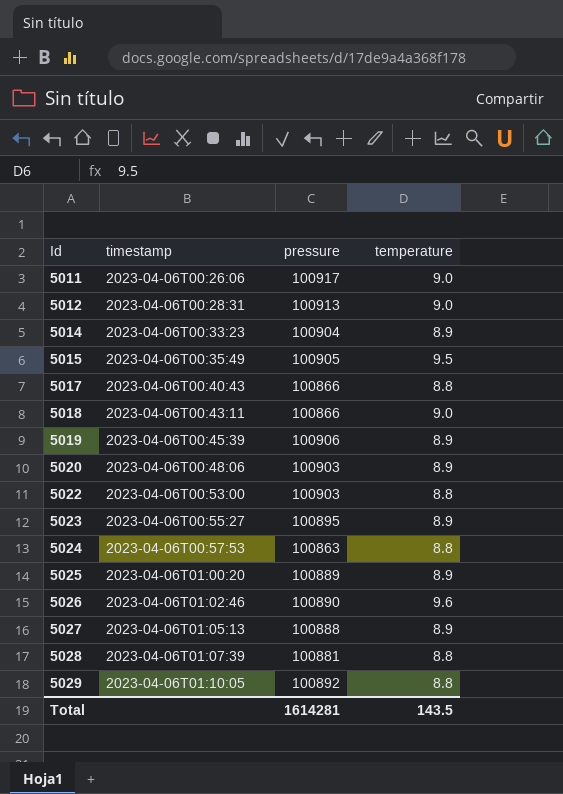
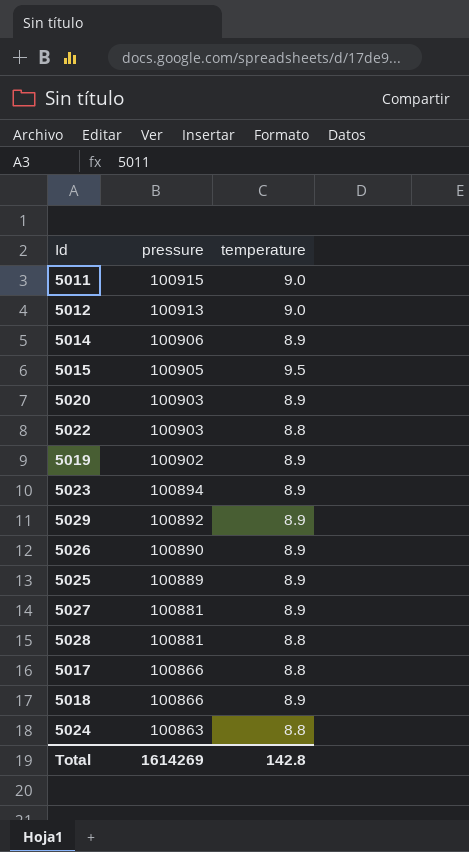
row order: Id ascending -> pressure descending
column timestamp | position: 2 -> none
5011 | pressure: 100917 -> 100915
5014 | pressure: 100904 -> 100906
5019 | pressure: 100906 -> 100902
5023 | pressure: 100895 -> 100894
5029 | temperature: 8.8 -> 8.9
5026 | temperature: 9.6 -> 8.9
5027 | pressure: 100888 -> 100881
5018 | temperature: 9.0 -> 8.9
Total | pressure: 1614281 -> 1614269
Total | temperature: 143.5 -> 142.8

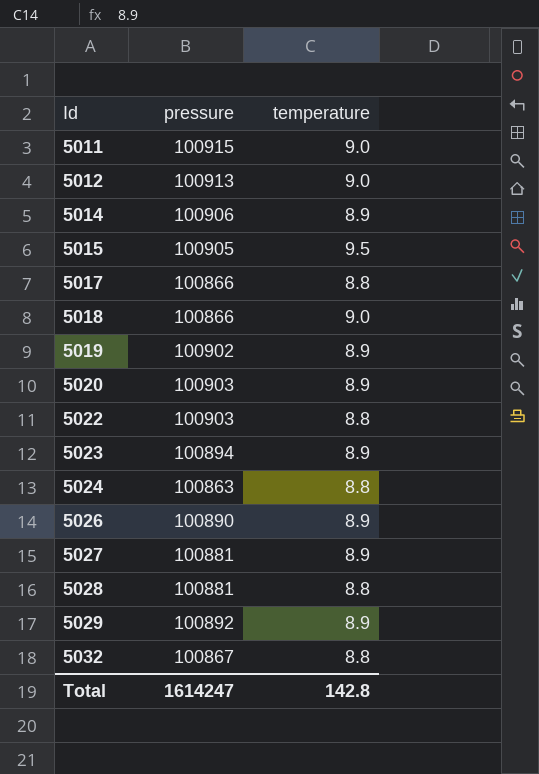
row order: pressure descending -> Id ascending
row 5025: 100889 | 8.9 -> none
5018 | temperature: 8.9 -> 9.0
row 5032: none -> 100867 | 8.8
Total | pressure: 1614269 -> 1614247

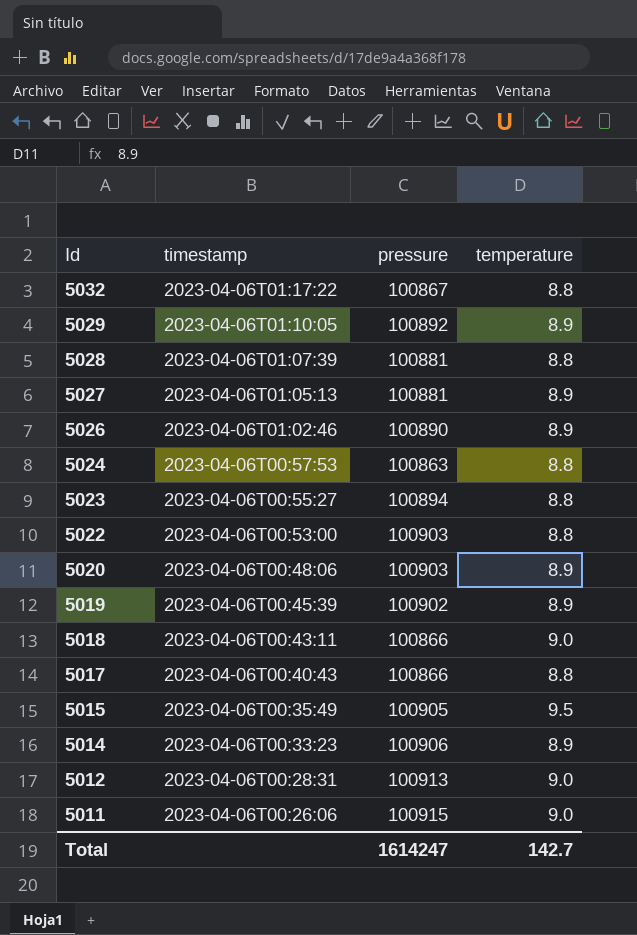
row order: Id ascending -> Id descending
column timestamp | position: none -> 2
5023 | temperature: 8.9 -> 8.8
Total | temperature: 142.8 -> 142.7

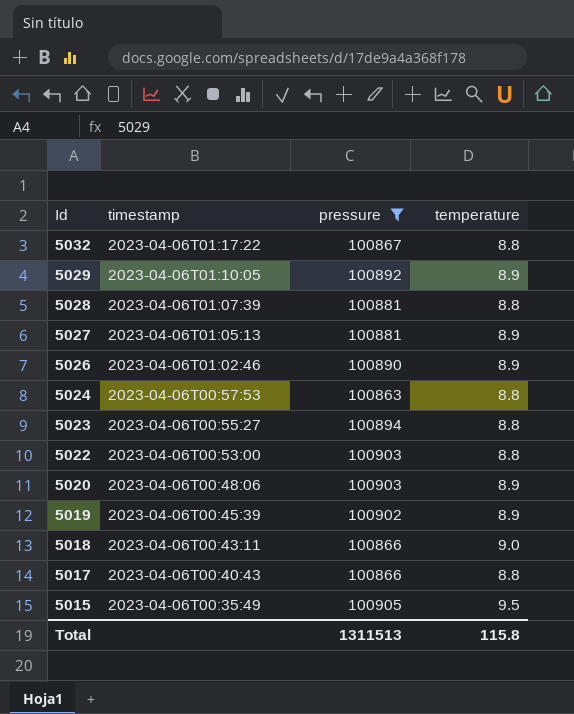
filter: none -> pressure <= 100905
Total | pressure: 1614247 -> 1311513
Total | temperature: 142.7 -> 115.8

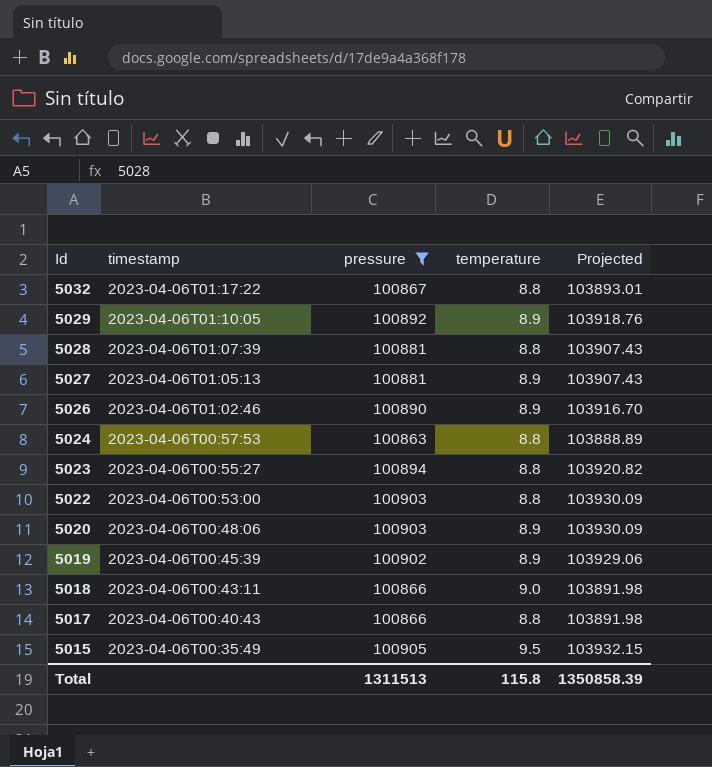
column Projected | formula: none -> [pressure] * 1.03

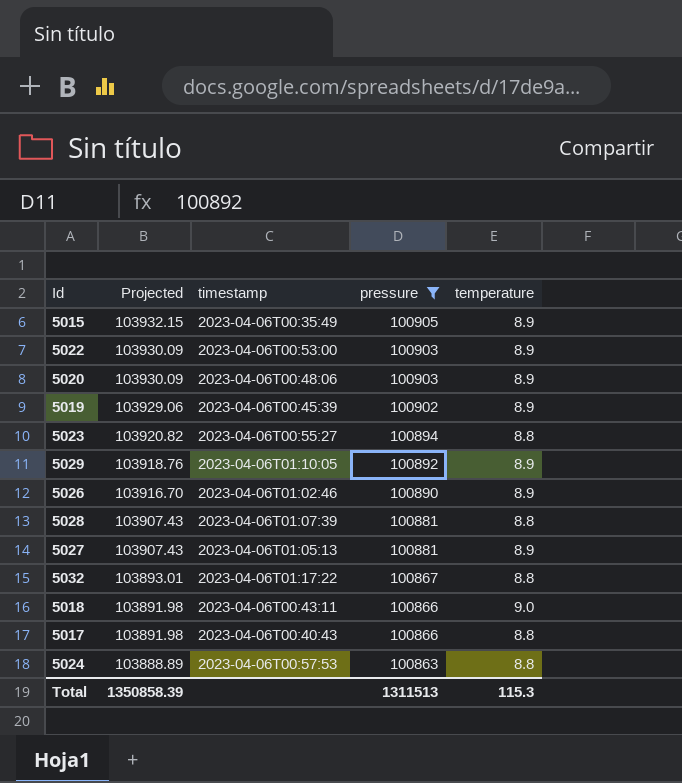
row order: Id descending -> Projected descending
column Projected | position: 5 -> 2
5015 | temperature: 9.5 -> 8.9
5022 | temperature: 8.8 -> 8.9
Total | temperature: 115.8 -> 115.3

